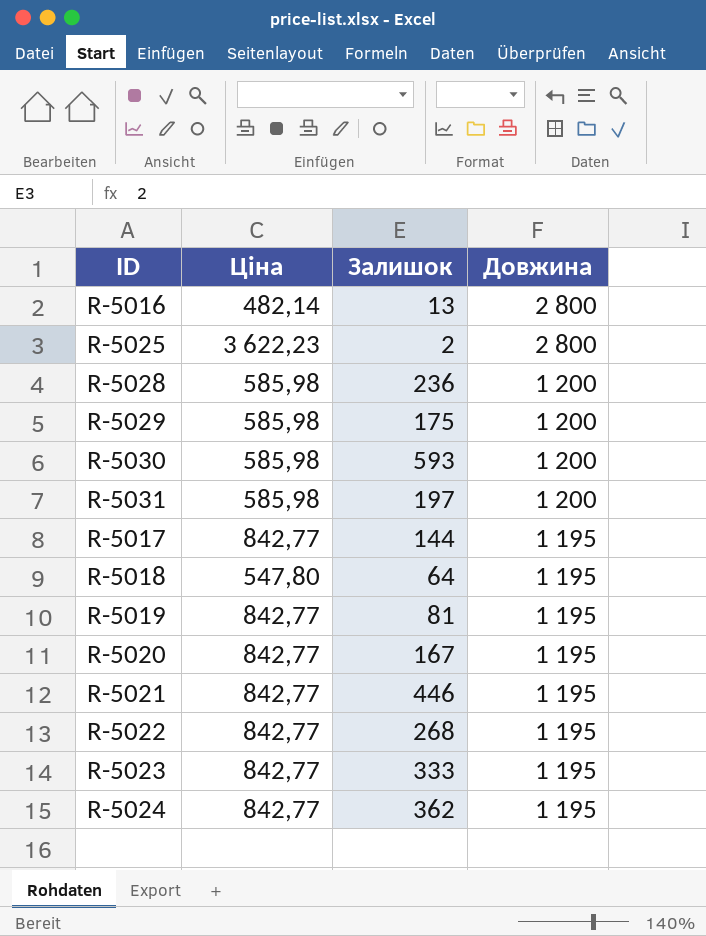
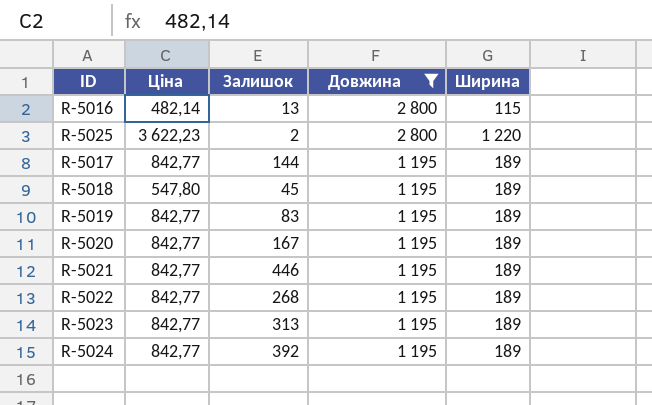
filter: none -> Довжина != 1 200
column Ширина | position: none -> 5
R-5018 | Залишок: 64 -> 45
R-5019 | Залишок: 81 -> 83
R-5023 | Залишок: 333 -> 313
R-5024 | Залишок: 362 -> 392

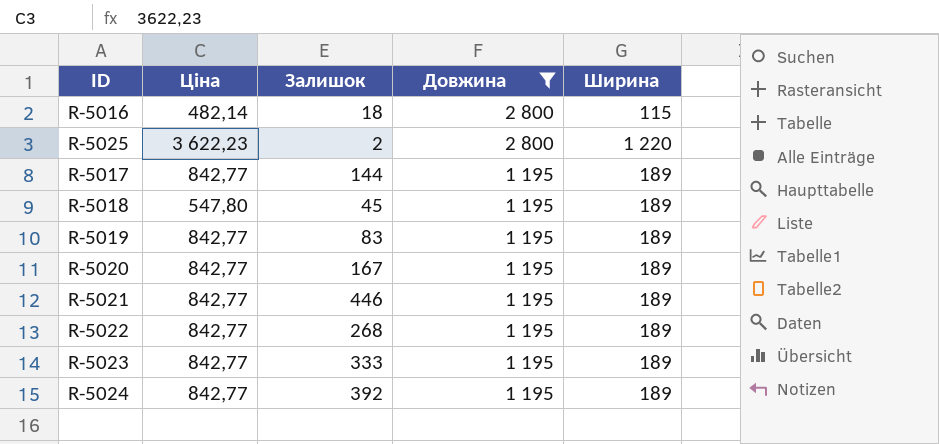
R-5016 | Залишок: 13 -> 18
R-5023 | Залишок: 313 -> 333

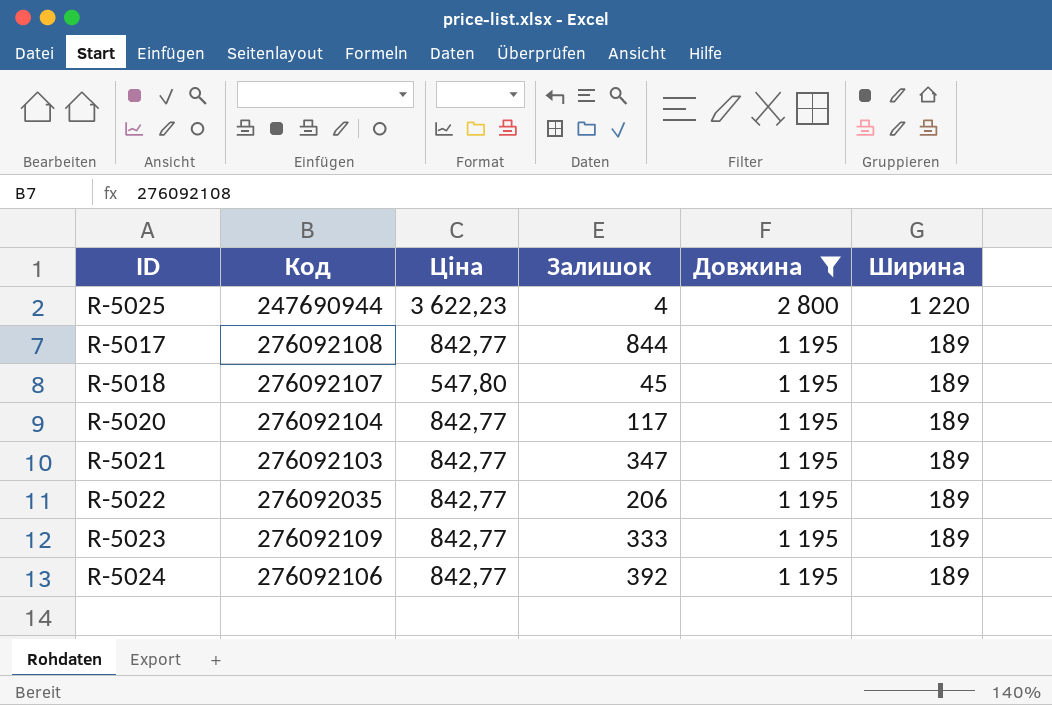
column Код | position: none -> 2
row R-5016: 482,14 | 18 | 2 800 | 115 -> none
row R-5019: 842,77 | 83 | 1 195 | 189 -> none
R-5025 | Залишок: 2 -> 4
R-5017 | Залишок: 144 -> 844
R-5020 | Залишок: 167 -> 117
R-5021 | Залишок: 446 -> 347
R-5022 | Залишок: 268 -> 206

